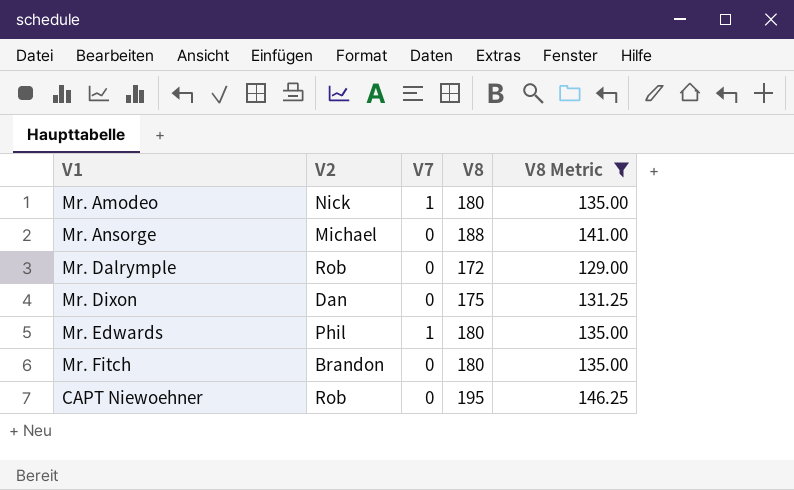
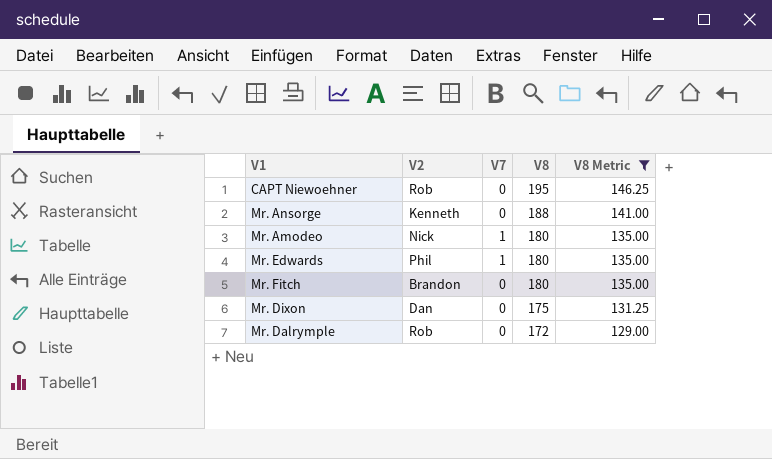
row order: none -> V8 descending
Mr. Ansorge | V2: Michael -> Kenneth

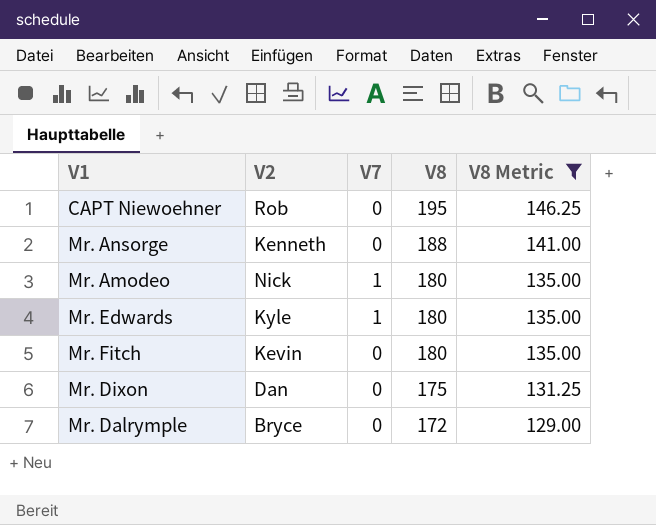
Mr. Edwards | V2: Phil -> Kyle
Mr. Fitch | V2: Brandon -> Kevin
Mr. Dalrymple | V2: Rob -> Bryce

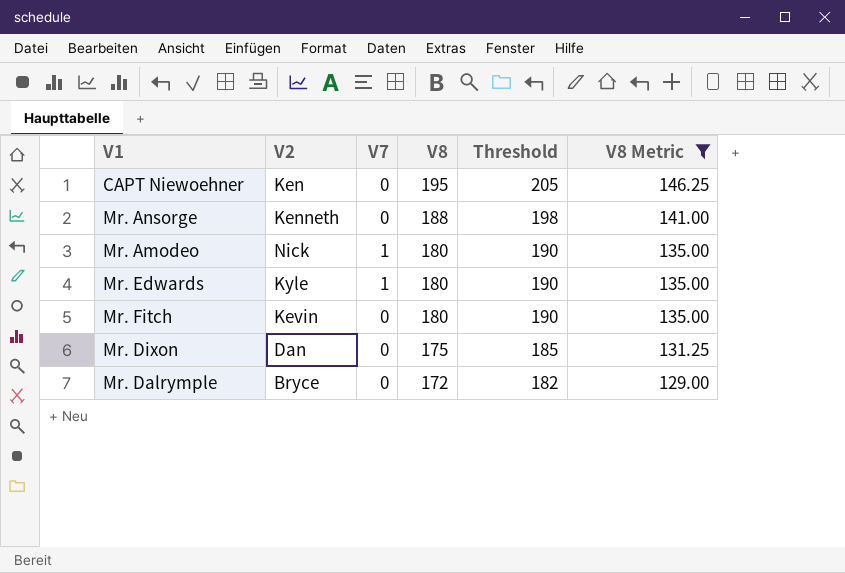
column Threshold | formula: none -> [V8] + 10
CAPT Niewoehner | V2: Rob -> Ken

